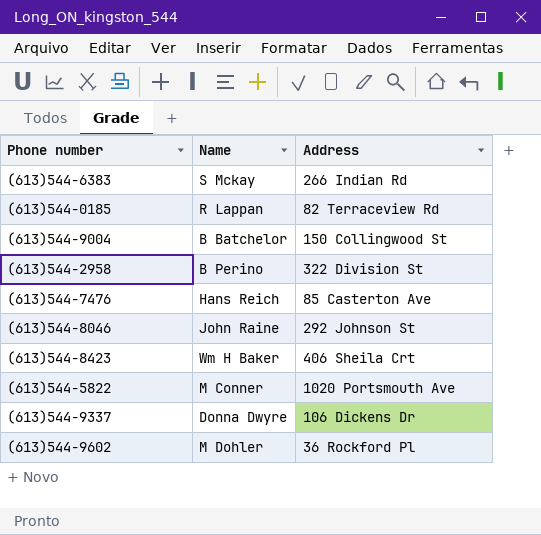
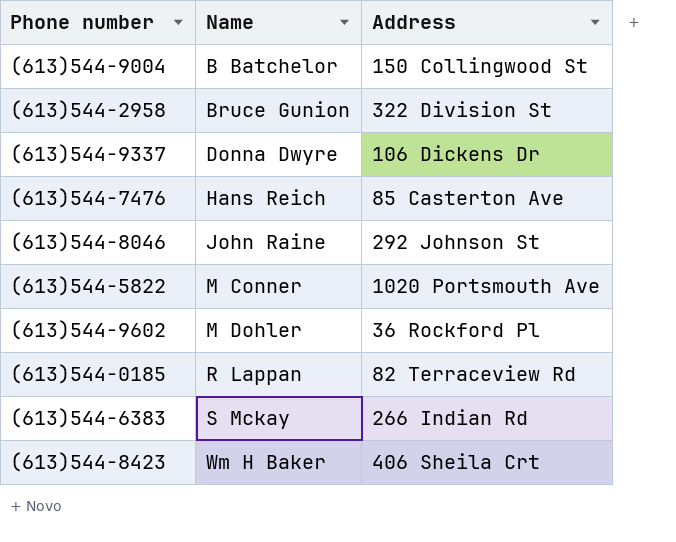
row order: none -> Name ascending
(613)544-2958 | Name: B Perino -> Bruce Gunion

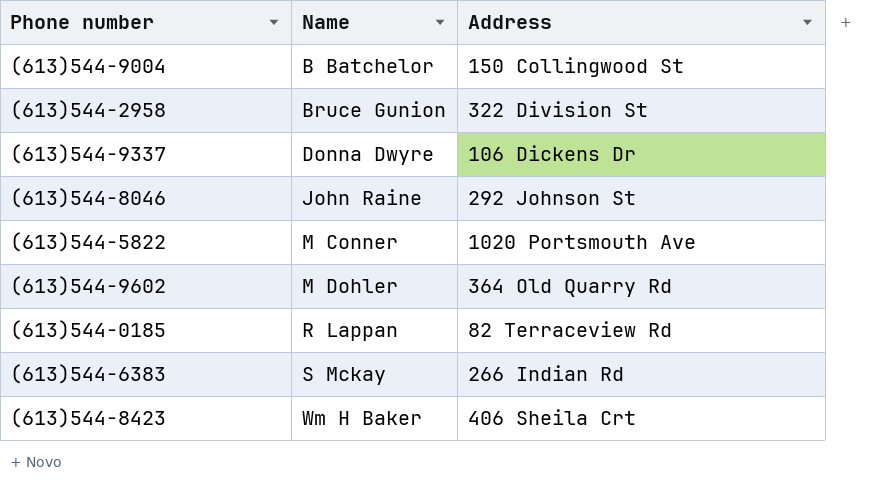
row (613)544-7476: Hans Reich | 85 Casterton Ave -> none
(613)544-9602 | Address: 36 Rockford Pl -> 364 Old Quarry Rd

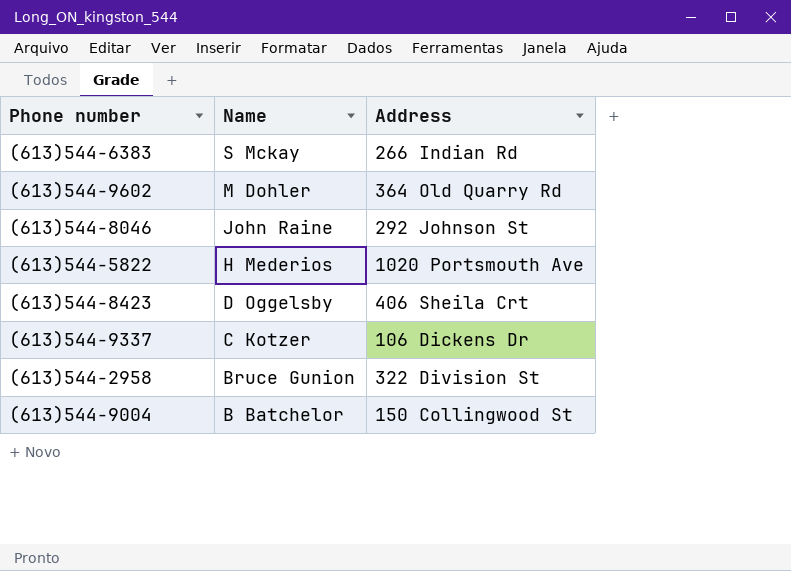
row order: Name ascending -> Name descending
row (613)544-0185: R Lappan | 82 Terraceview Rd -> none
(613)544-5822 | Name: M Conner -> H Mederios
(613)544-8423 | Name: Wm H Baker -> D Oggelsby
(613)544-9337 | Name: Donna Dwyre -> C Kotzer

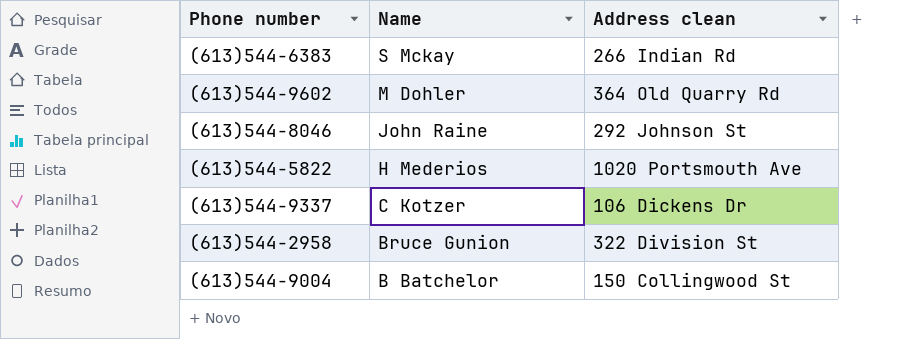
column name: Address -> Address clean
row (613)544-8423: D Oggelsby | 406 Sheila Crt -> none

